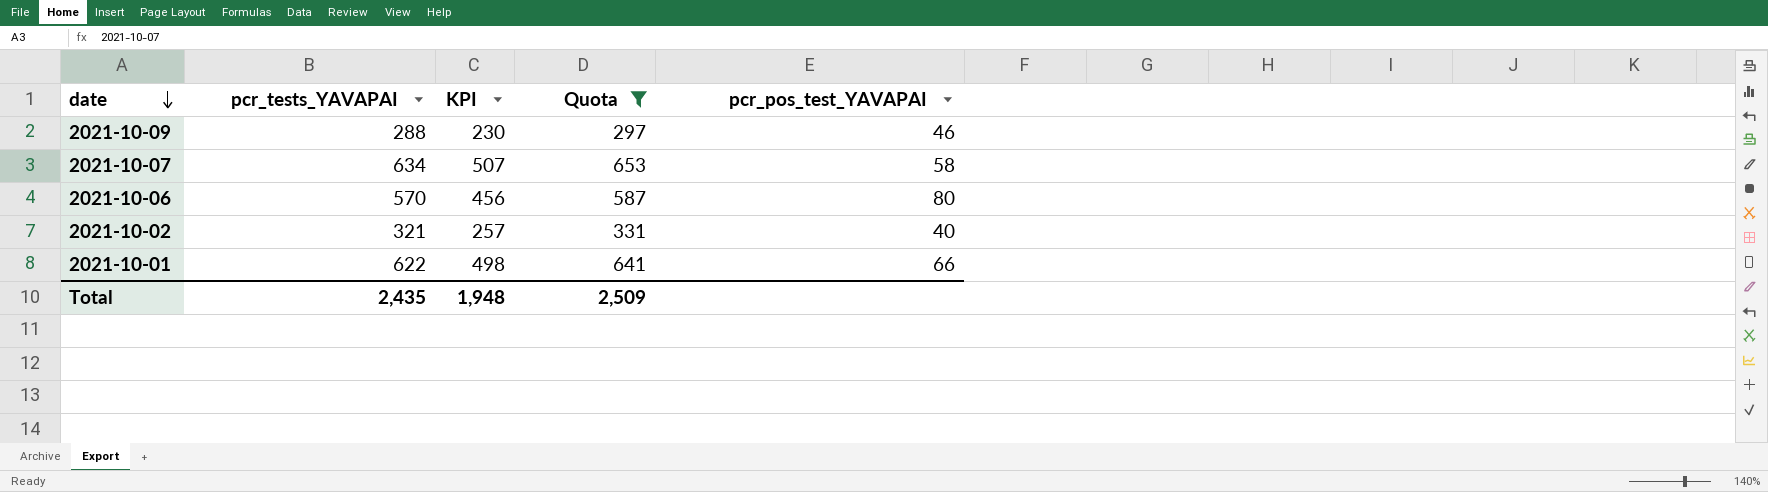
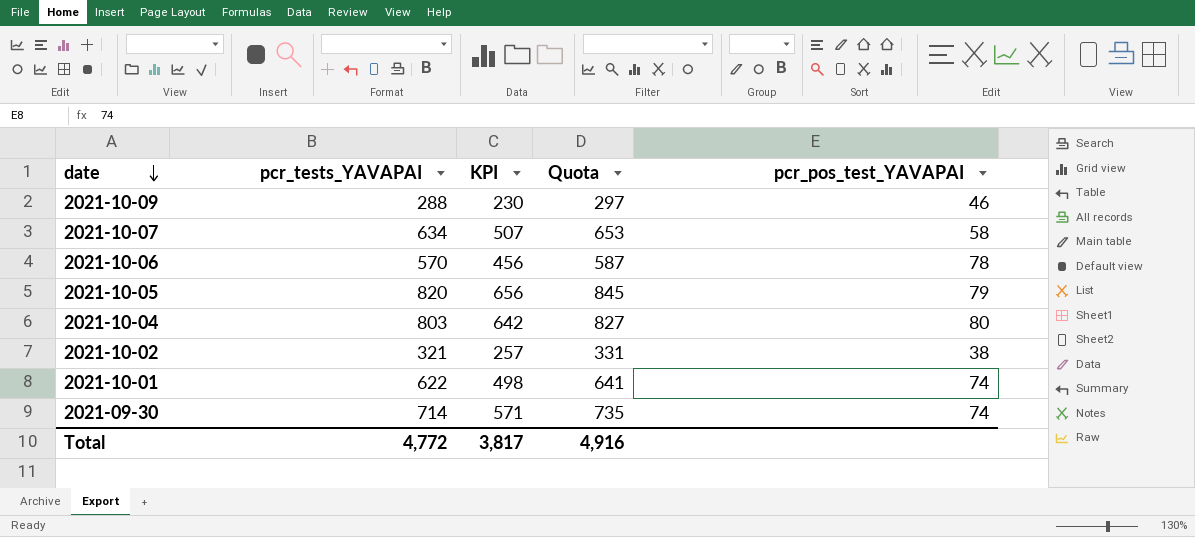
filter: Quota <= 653 -> none
2021-10-06 | pcr_pos_test_YAVAPAI: 80 -> 78
2021-10-02 | pcr_pos_test_YAVAPAI: 40 -> 38
2021-10-01 | pcr_pos_test_YAVAPAI: 66 -> 74
Total | pcr_tests_YAVAPAI: 2,435 -> 4,772
Total | KPI: 1,948 -> 3,817
Total | Quota: 2,509 -> 4,916

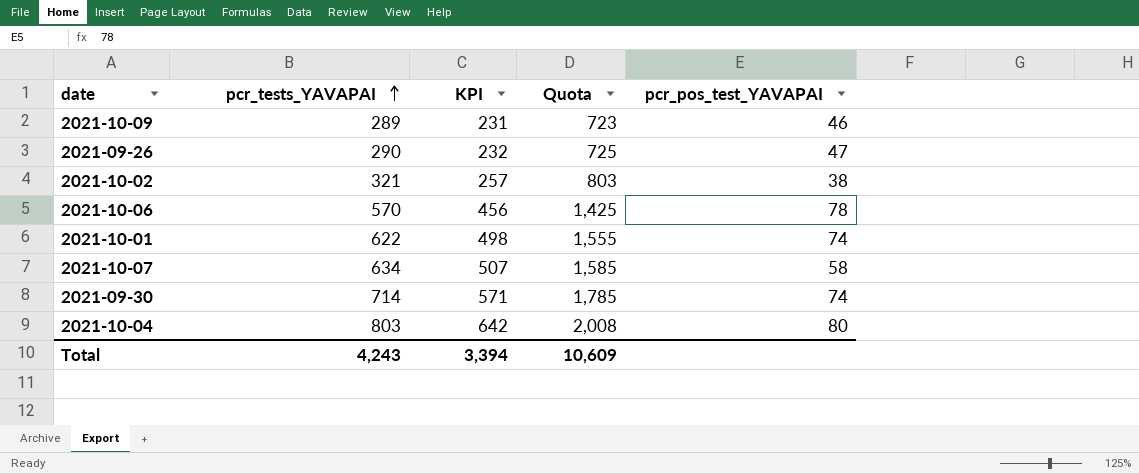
row order: date descending -> pcr_tests_YAVAPAI ascending
column Quota | formula: [pcr_tests_YAVAPAI] * 1.03 -> [pcr_tests_YAVAPAI] * 2.5
row 2021-10-05: 820 | 656 | 845 | 79 -> none
2021-10-09 | pcr_tests_YAVAPAI: 288 -> 289
2021-10-09 | KPI: 230 -> 231
row 2021-09-26: none -> 290 | 232 | 725 | 47
Total | pcr_tests_YAVAPAI: 4,772 -> 4,243
Total | KPI: 3,817 -> 3,394
Total | Quota: 4,916 -> 10,609

